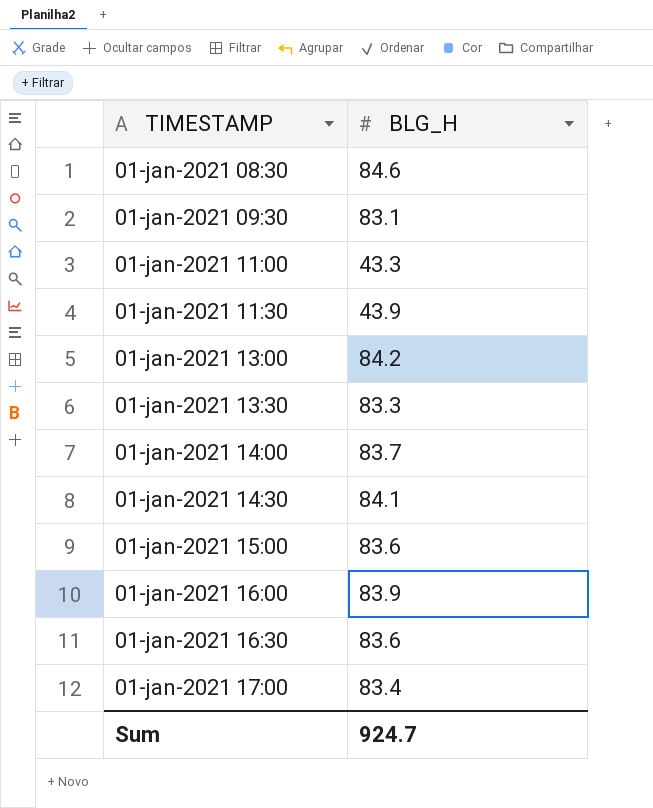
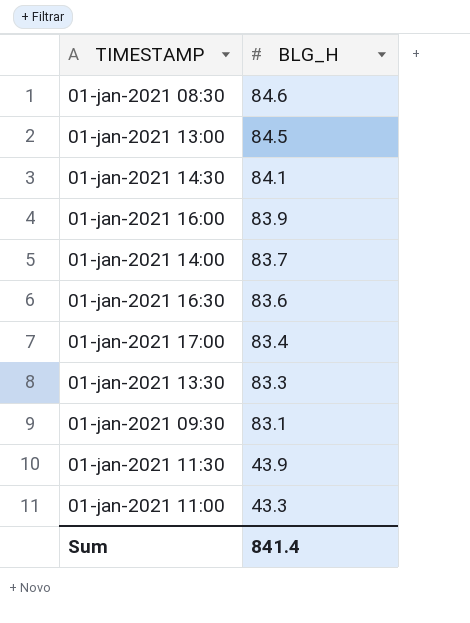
row order: TIMESTAMP ascending -> BLG_H descending
row 01-jan-2021 15:00: 83.6 -> none
01-jan-2021 13:00 | BLG_H: 84.2 -> 84.5
Sum | BLG_H: 924.7 -> 841.4

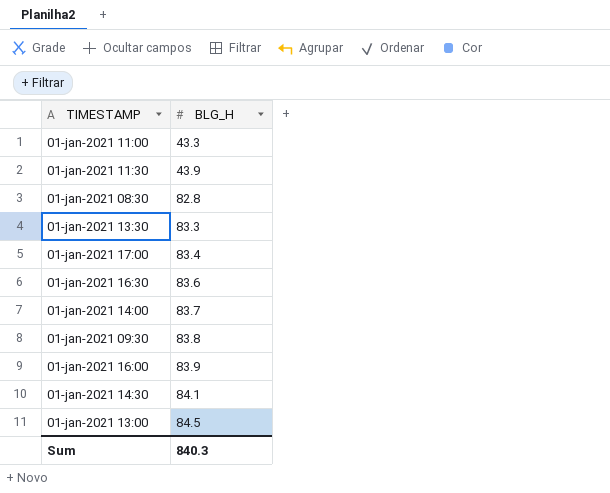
row order: BLG_H descending -> BLG_H ascending
01-jan-2021 08:30 | BLG_H: 84.6 -> 82.8
01-jan-2021 09:30 | BLG_H: 83.1 -> 83.8
Sum | BLG_H: 841.4 -> 840.3

